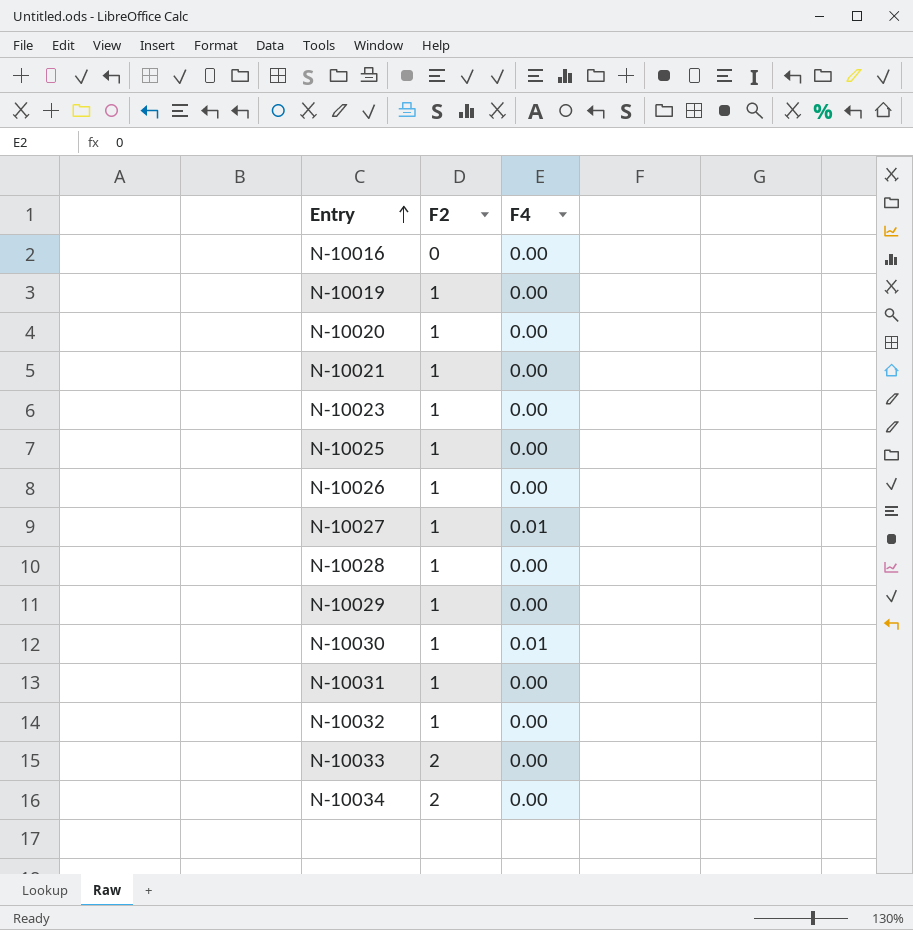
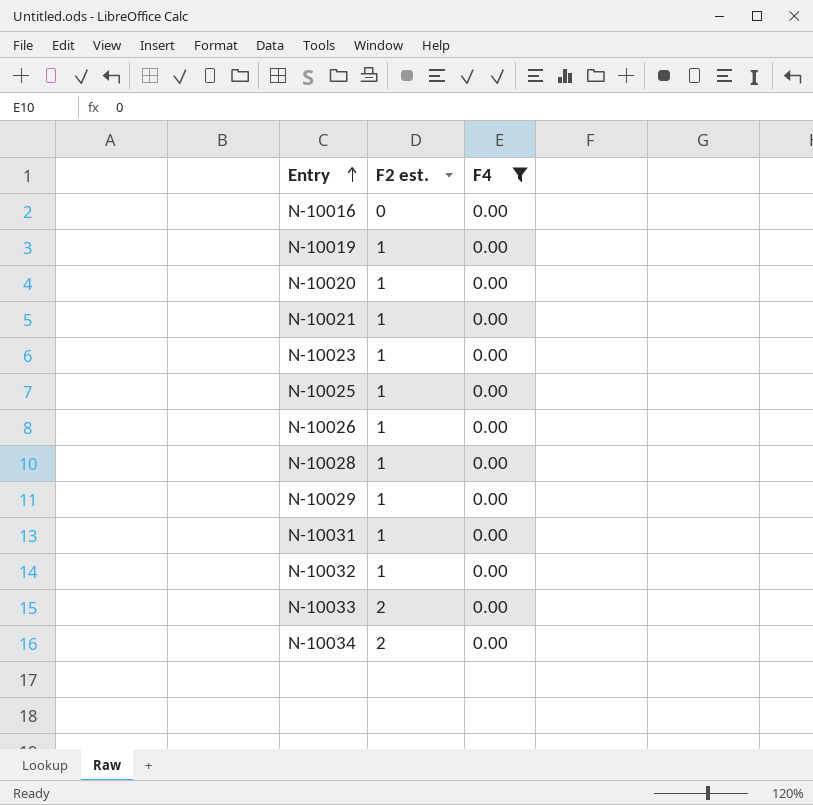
filter: none -> F4 = 0.00
column name: F2 -> F2 est.

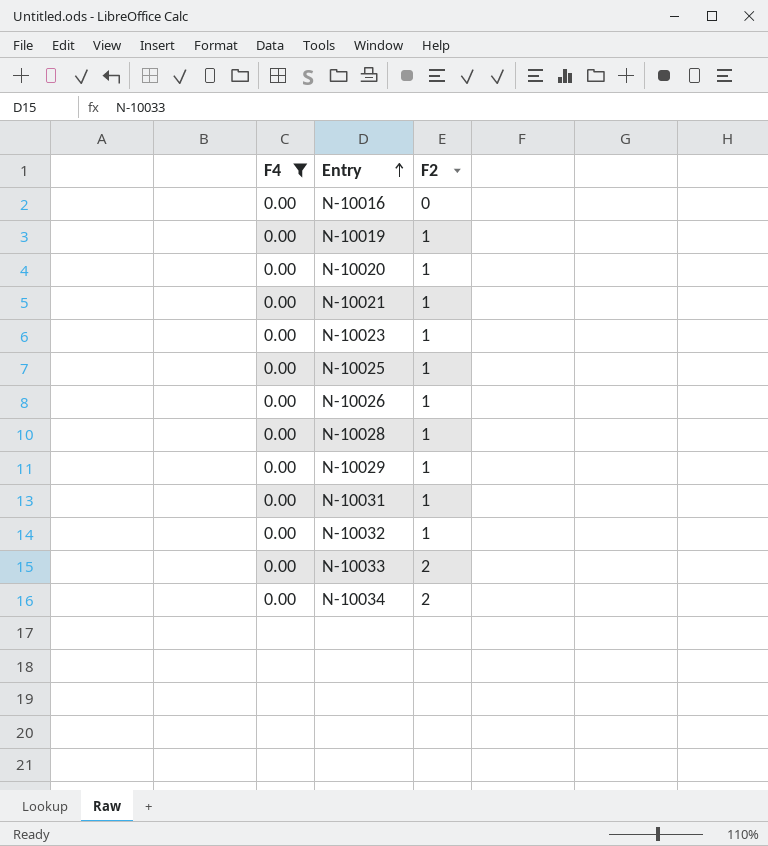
column F4 | position: 3 -> 1
column name: F2 est. -> F2

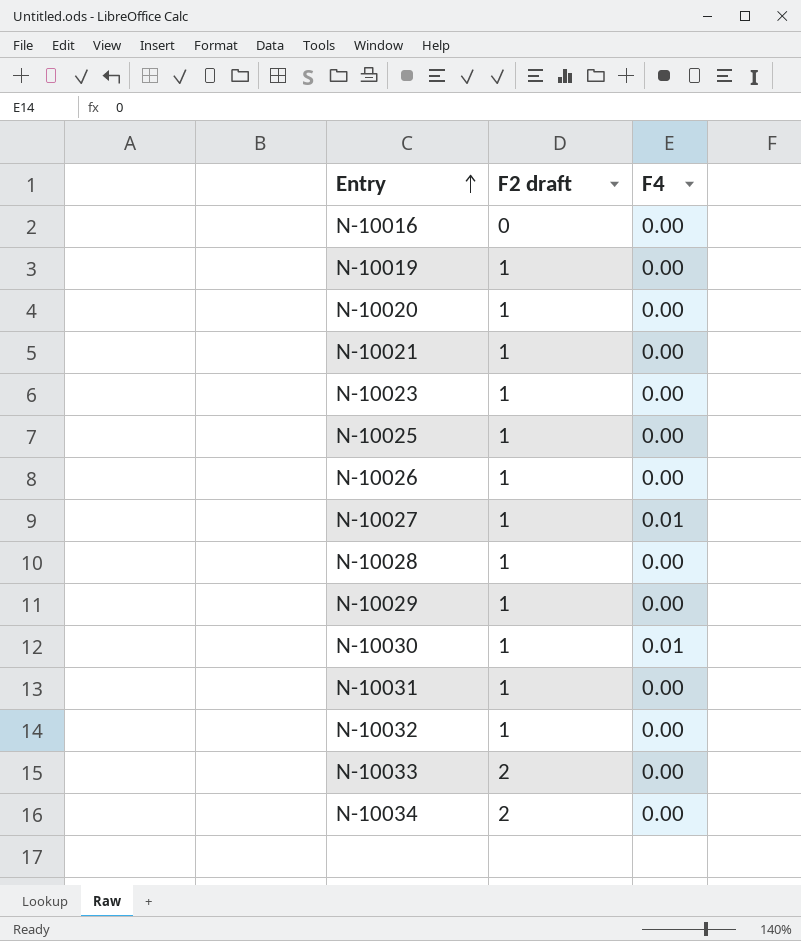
filter: F4 = 0.00 -> none
column name: F2 -> F2 draft
column F4 | position: 1 -> 3

